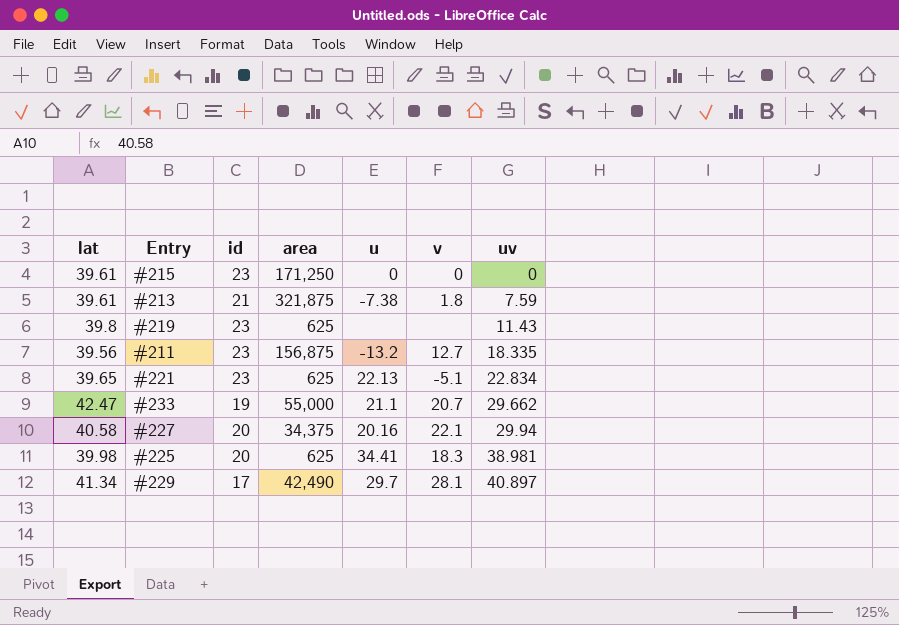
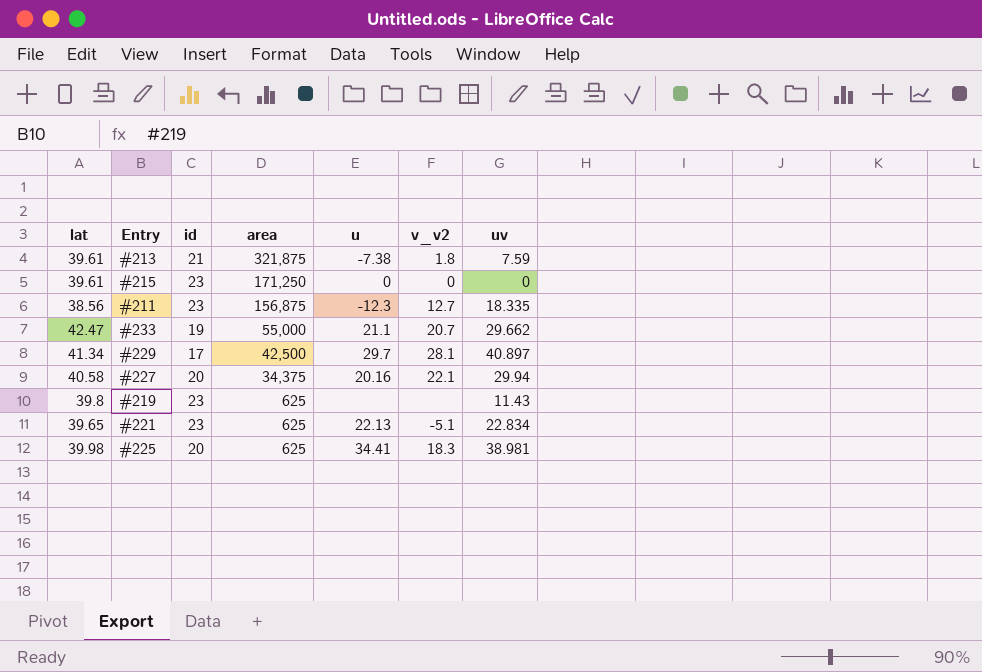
row order: uv ascending -> area descending
column name: v -> v_v2
#211 | lat: 39.56 -> 38.56
#211 | u: -13.2 -> -12.3
#229 | area: 42,490 -> 42,500

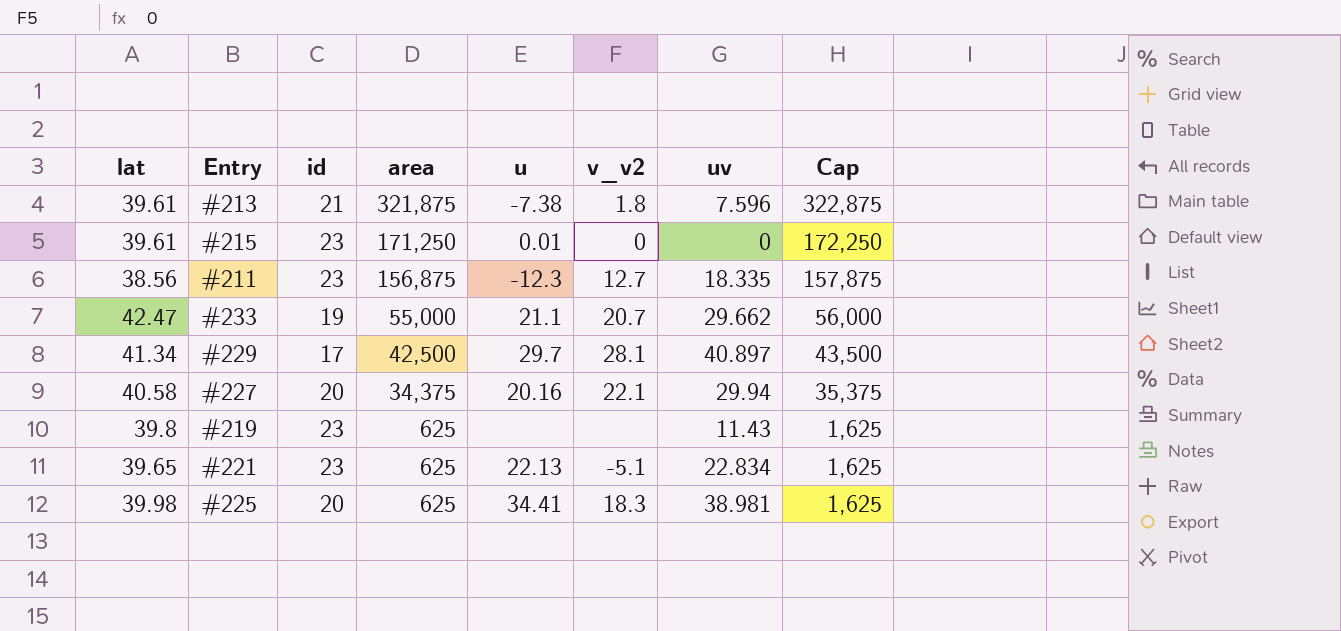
column Cap | formula: none -> [area] + 1000
#213 | uv: 7.59 -> 7.596
#215 | u: 0 -> 0.01

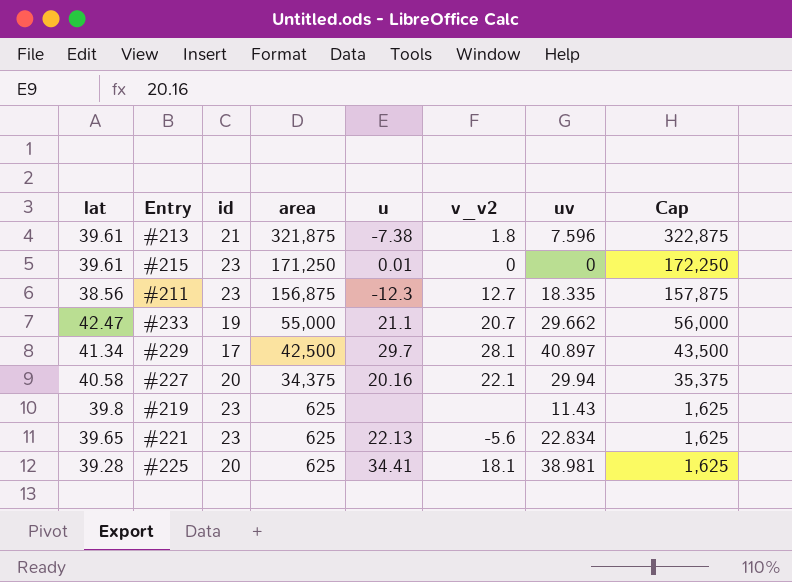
#221 | v_v2: -5.1 -> -5.6
#225 | lat: 39.98 -> 39.28
#225 | v_v2: 18.3 -> 18.1

